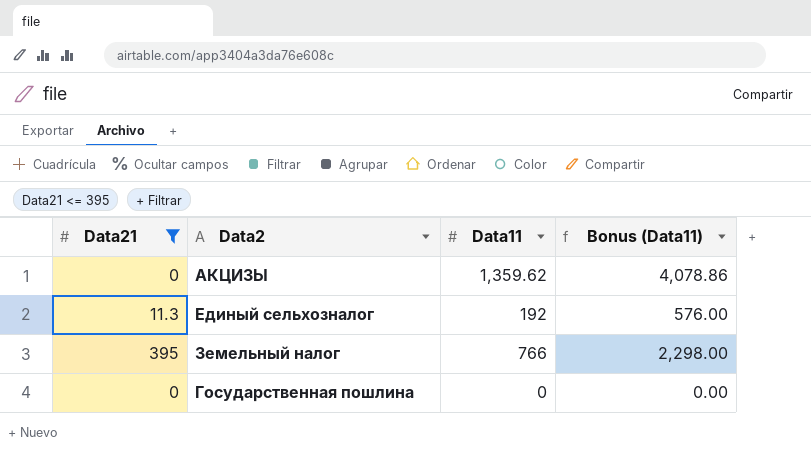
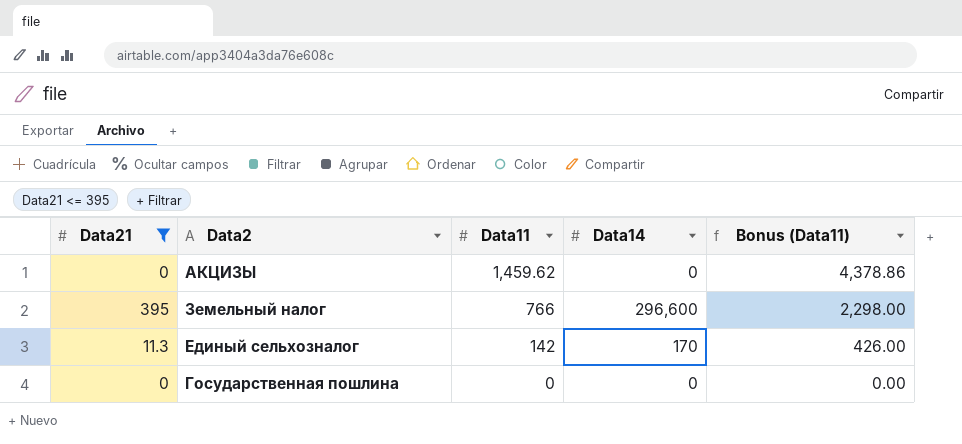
row order: none -> Data11 descending
column Data14 | position: none -> 4
АКЦИЗЫ | Data11: 1,359.62 -> 1,459.62
АКЦИЗЫ | Bonus (Data11): 4,078.86 -> 4,378.86
Единый сельхозналог | Data11: 192 -> 142
Единый сельхозналог | Bonus (Data11): 576.00 -> 426.00

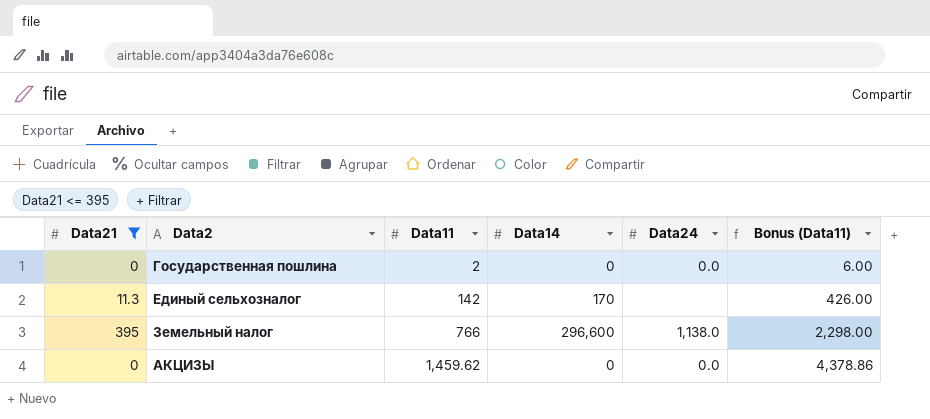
row order: Data11 descending -> Data11 ascending
column Data24 | position: none -> 5
Государственная пошлина | Data11: 0 -> 2
Государственная пошлина | Bonus (Data11): 0.00 -> 6.00

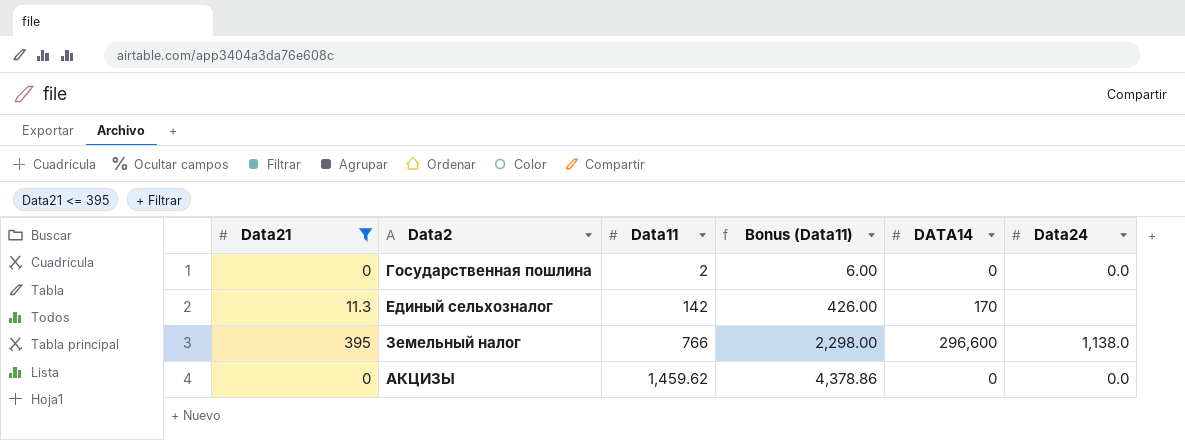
column Bonus (Data11) | position: 6 -> 4
column name: Data14 -> DATA14

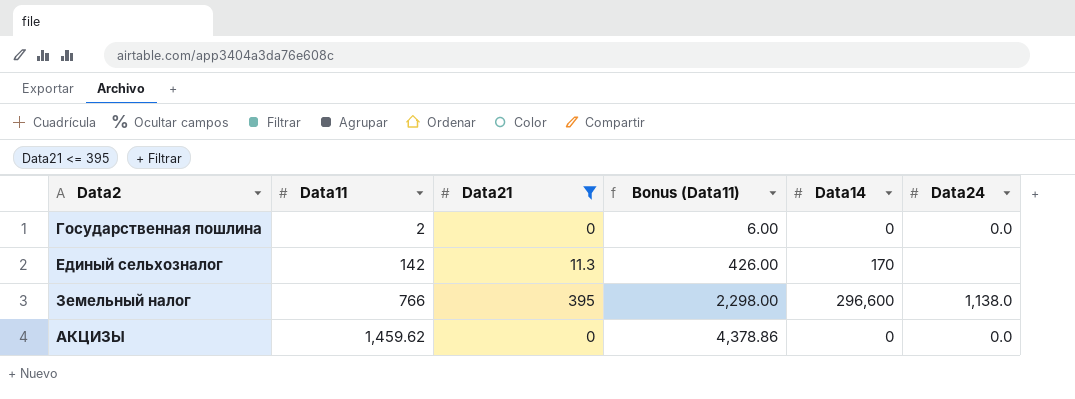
column Data21 | position: 1 -> 3
column name: DATA14 -> Data14

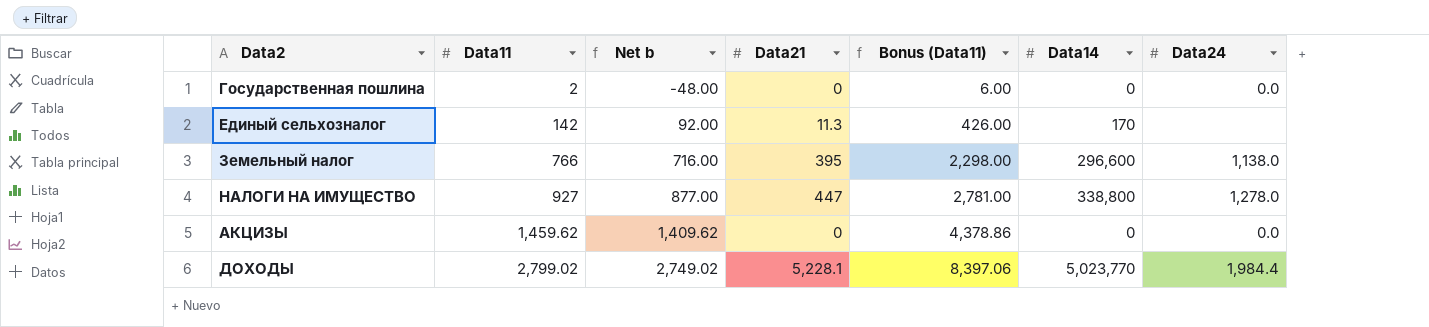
filter: Data21 <= 395 -> none
column Net b | formula: none -> [Data11] - 50

